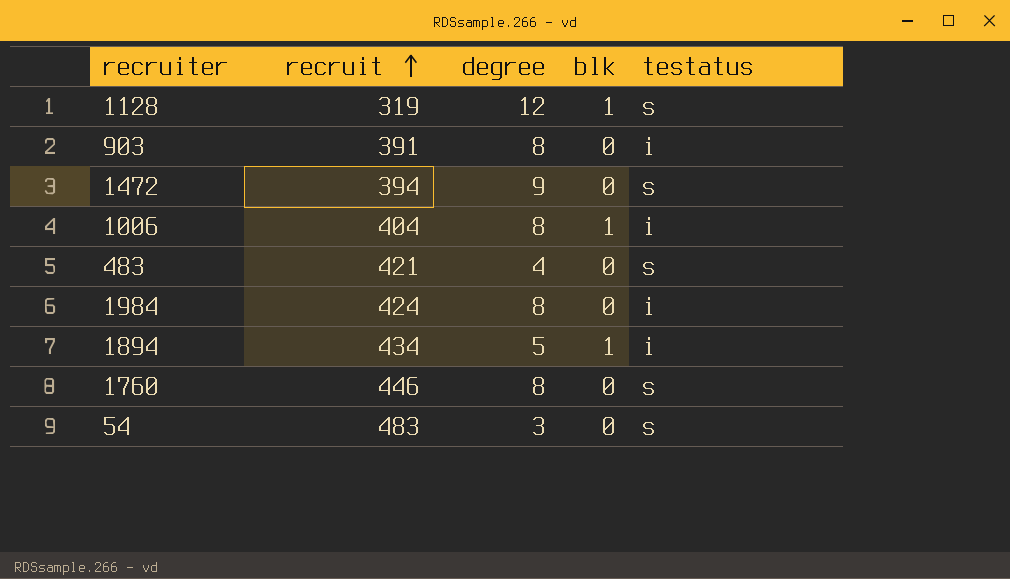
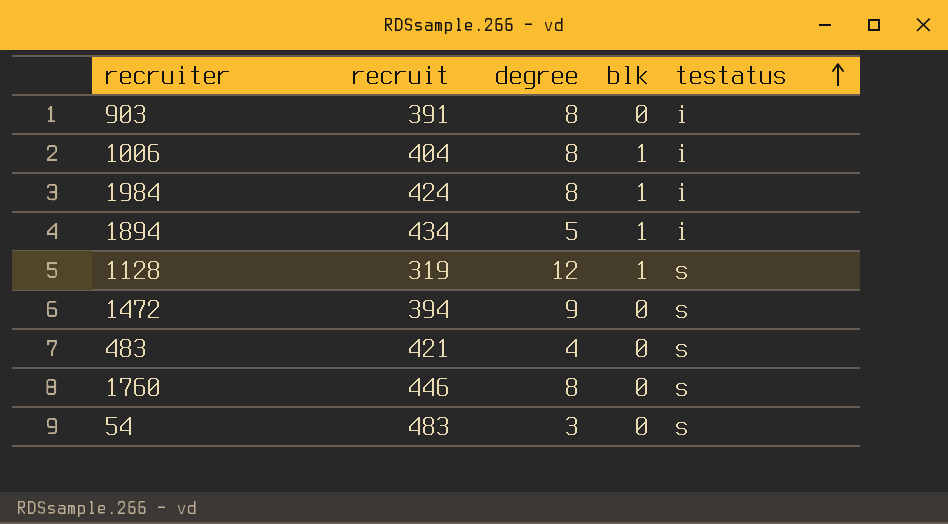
row order: recruit ascending -> testatus ascending
1984 | blk: 0 -> 1

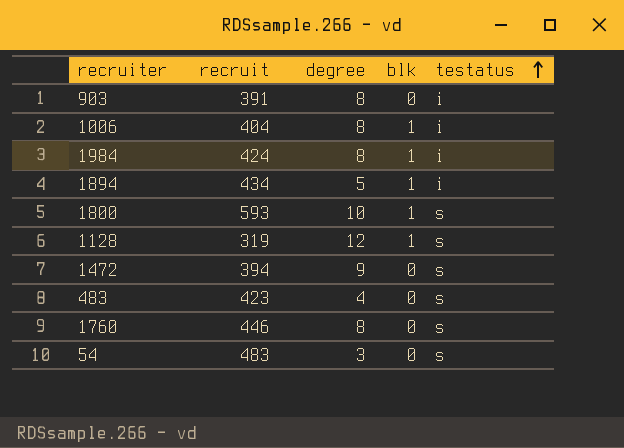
row 1800: none -> 593 | 10 | 1 | s
483 | recruit: 421 -> 423

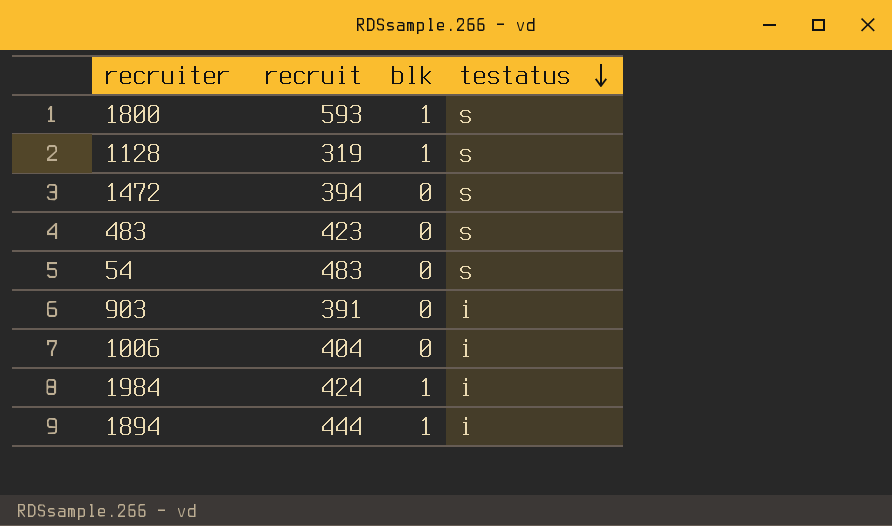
row order: testatus ascending -> testatus descending
column degree | position: 3 -> none
row 1760: 446 | 8 | 0 | s -> none
1006 | blk: 1 -> 0
1894 | recruit: 434 -> 444

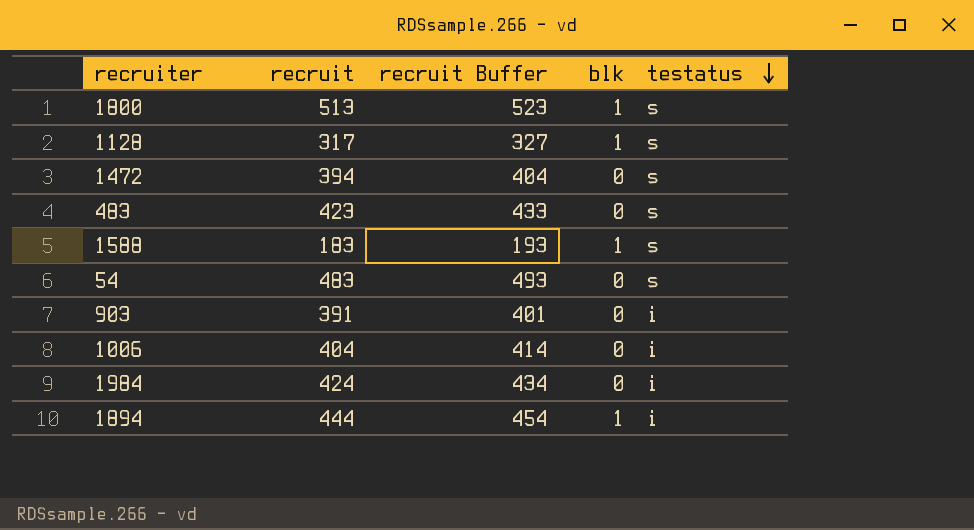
column recruit Buffer | formula: none -> [recruit] + 10
1800 | recruit: 593 -> 513
1128 | recruit: 319 -> 317
row 1588: none -> 183 | 193 | 1 | s
1984 | blk: 1 -> 0

